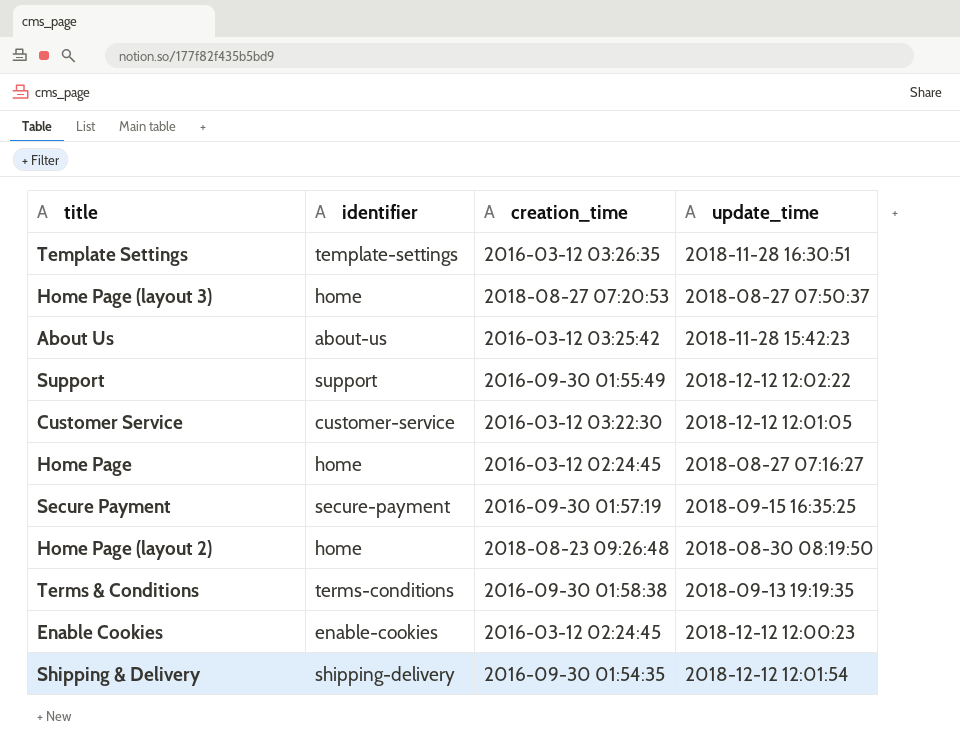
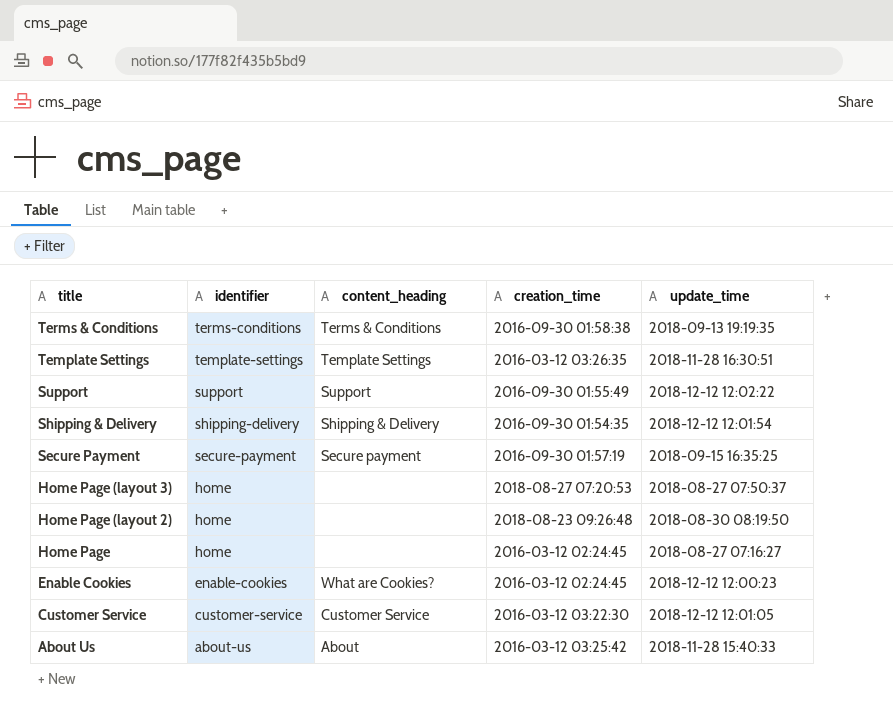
row order: none -> title descending
column content_heading | position: none -> 3
About Us | update_time: 2018-11-28 15:42:23 -> 2018-11-28 15:40:33

